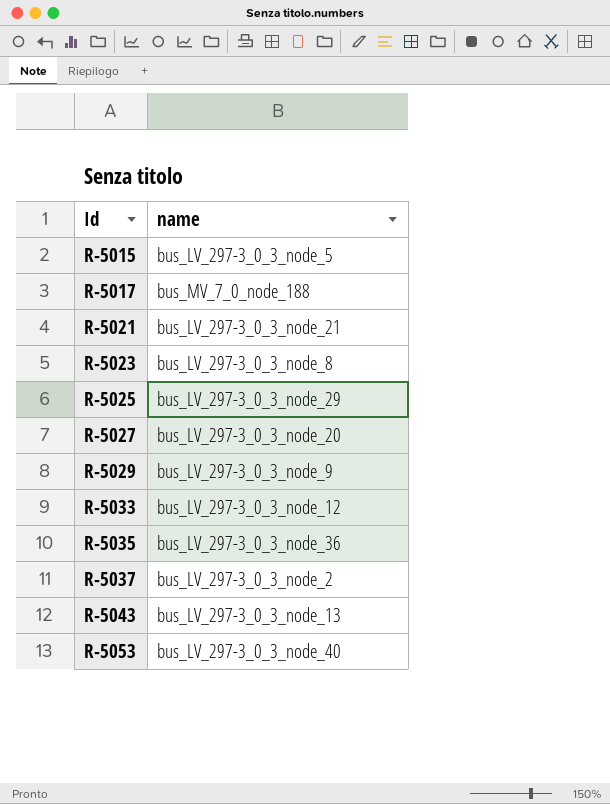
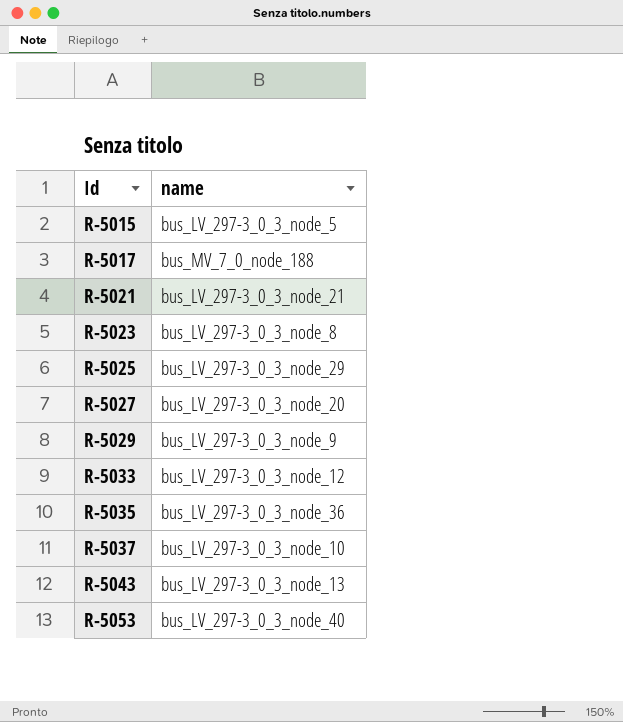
R-5037 | name: bus_LV_297-3_0_3_node_2 -> bus_LV_297-3_0_3_node_10

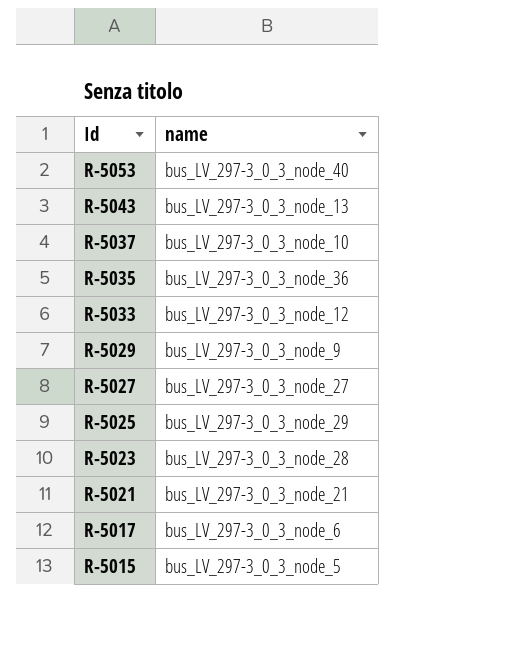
row order: Id ascending -> Id descending
R-5027 | name: bus_LV_297-3_0_3_node_20 -> bus_LV_297-3_0_3_node_27
R-5023 | name: bus_LV_297-3_0_3_node_8 -> bus_LV_297-3_0_3_node_28
R-5017 | name: bus_MV_7_0_node_188 -> bus_LV_297-3_0_3_node_6

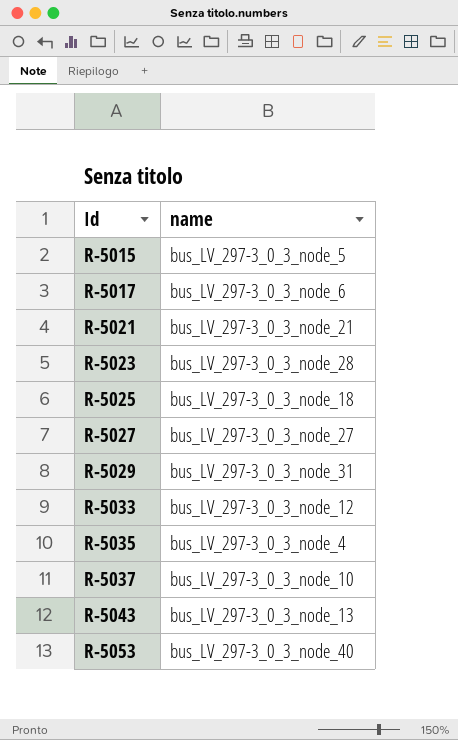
row order: Id descending -> Id ascending
R-5025 | name: bus_LV_297-3_0_3_node_29 -> bus_LV_297-3_0_3_node_18
R-5029 | name: bus_LV_297-3_0_3_node_9 -> bus_LV_297-3_0_3_node_31
R-5035 | name: bus_LV_297-3_0_3_node_36 -> bus_LV_297-3_0_3_node_4

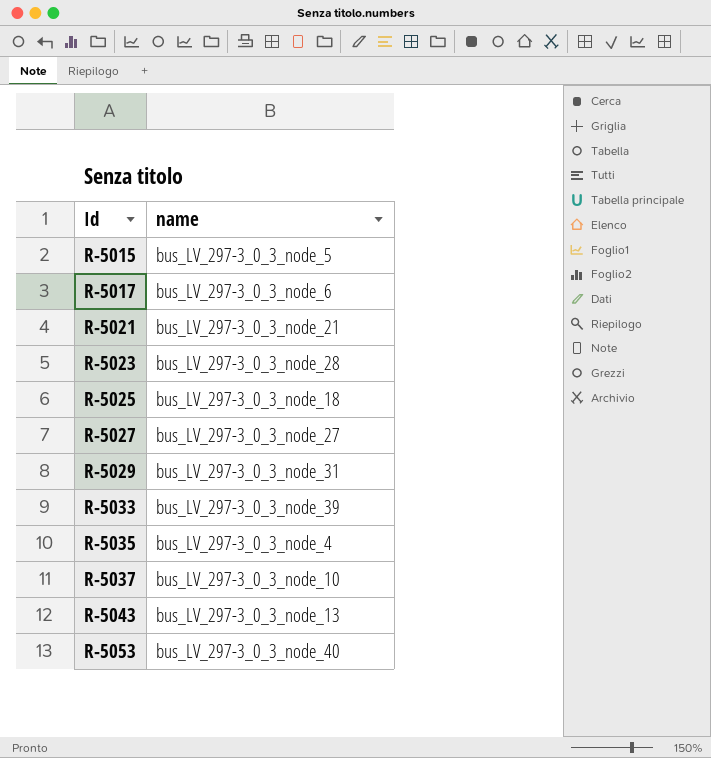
R-5033 | name: bus_LV_297-3_0_3_node_12 -> bus_LV_297-3_0_3_node_39

